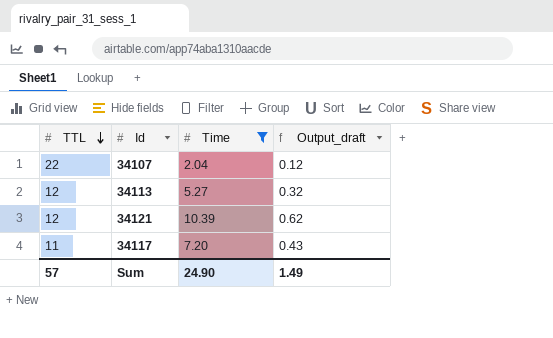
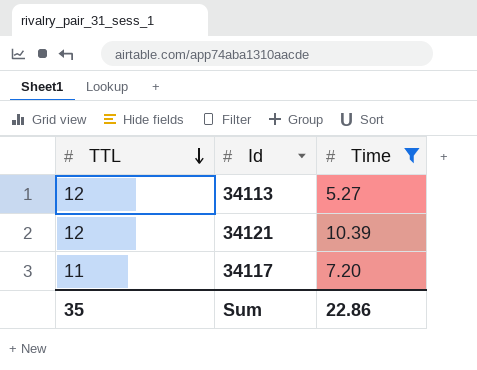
column Output_draft | formula: [Time] * 0.06 -> none
row 34107: 22 | 2.04 | 0.12 -> none
Sum | TTL: 57 -> 35
Sum | Time: 24.90 -> 22.86

